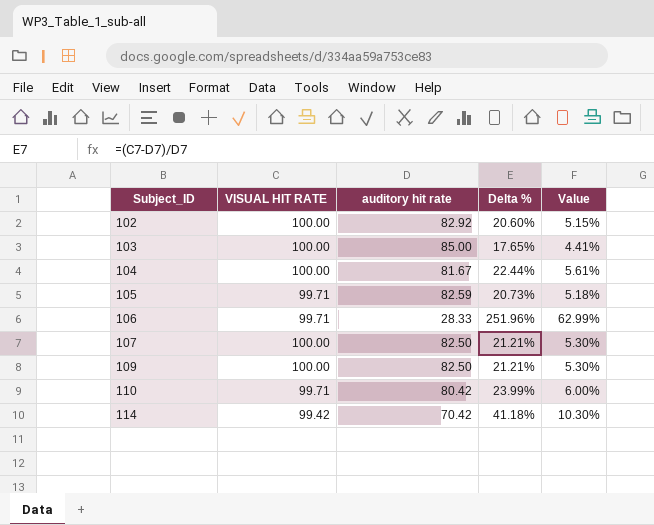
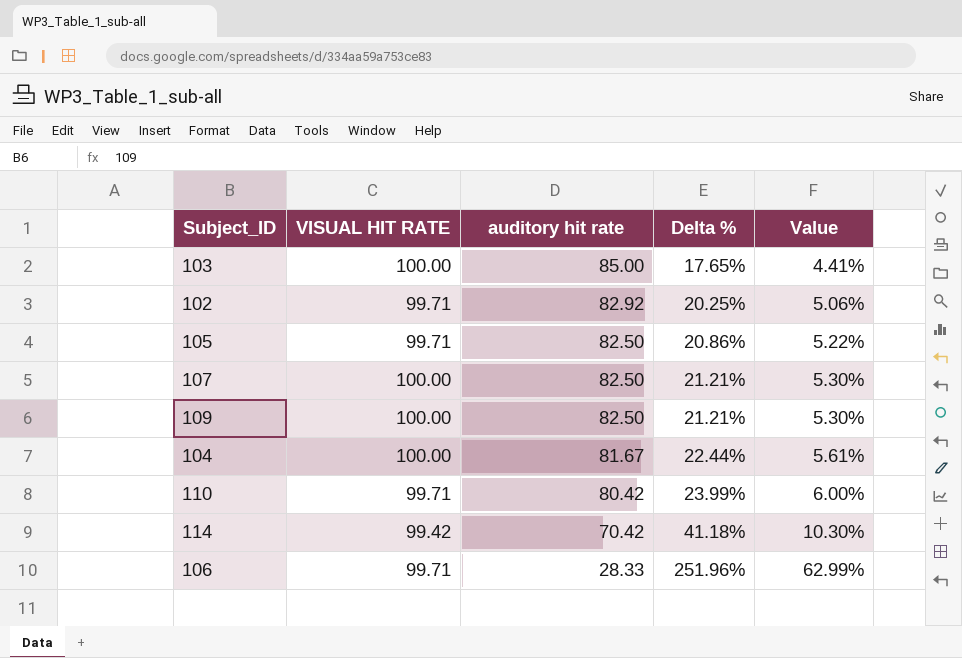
row order: Subject_ID ascending -> auditory hit rate descending
102 | VISUAL HIT RATE: 100.00 -> 99.71
102 | Delta %: 20.60% -> 20.25%
102 | Value: 5.15% -> 5.06%
105 | auditory hit rate: 82.59 -> 82.50
105 | Delta %: 20.73% -> 20.86%
105 | Value: 5.18% -> 5.22%

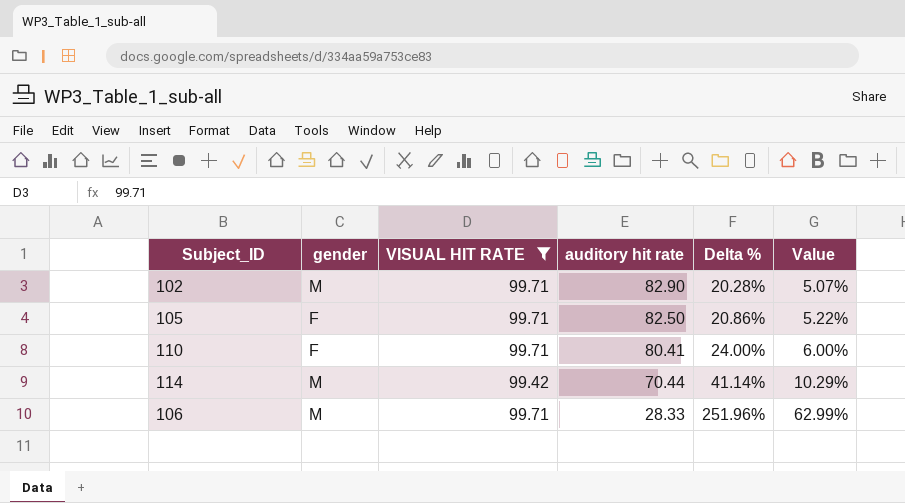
filter: none -> VISUAL HIT RATE != 100.00
column gender | position: none -> 2
102 | auditory hit rate: 82.92 -> 82.90
102 | Delta %: 20.25% -> 20.28%
102 | Value: 5.06% -> 5.07%
110 | auditory hit rate: 80.42 -> 80.41
110 | Delta %: 23.99% -> 24.00%
114 | auditory hit rate: 70.42 -> 70.44
114 | Delta %: 41.18% -> 41.14%
114 | Value: 10.30% -> 10.29%

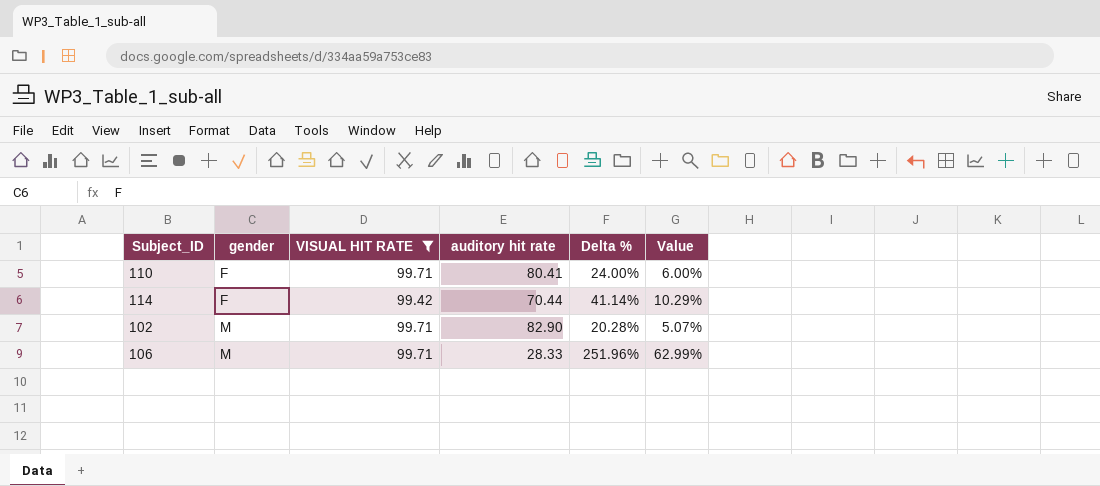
row order: auditory hit rate descending -> gender ascending
row 105: F | 99.71 | 82.50 | 20.86% | 5.22% -> none
114 | gender: M -> F

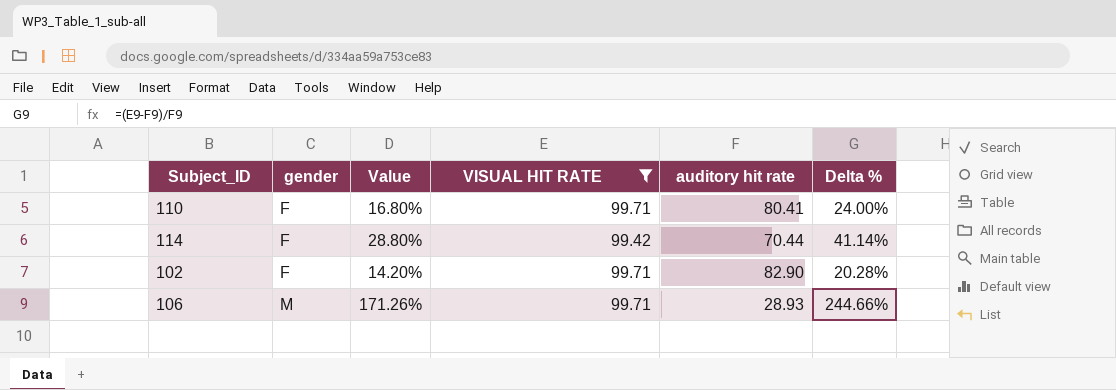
column Value | formula: [Delta %] * 0.25 -> [Delta %] * 0.7
column Value | position: 6 -> 3
102 | gender: M -> F
106 | auditory hit rate: 28.33 -> 28.93
106 | Delta %: 251.96% -> 244.66%

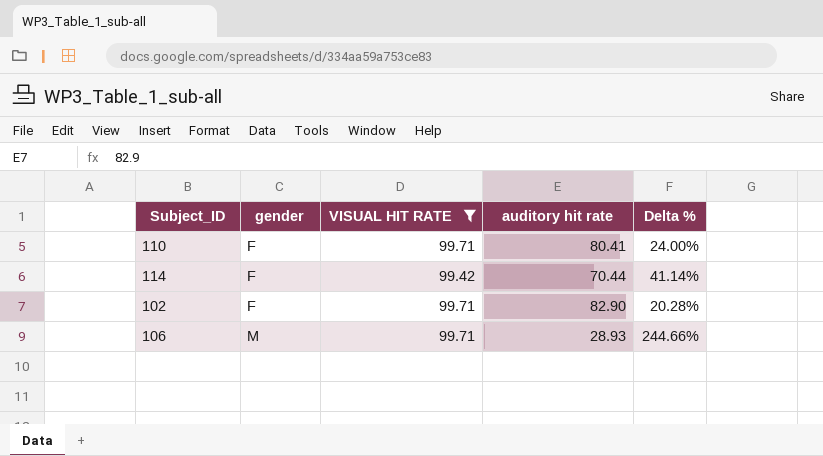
column Value | formula: [Delta %] * 0.7 -> none

